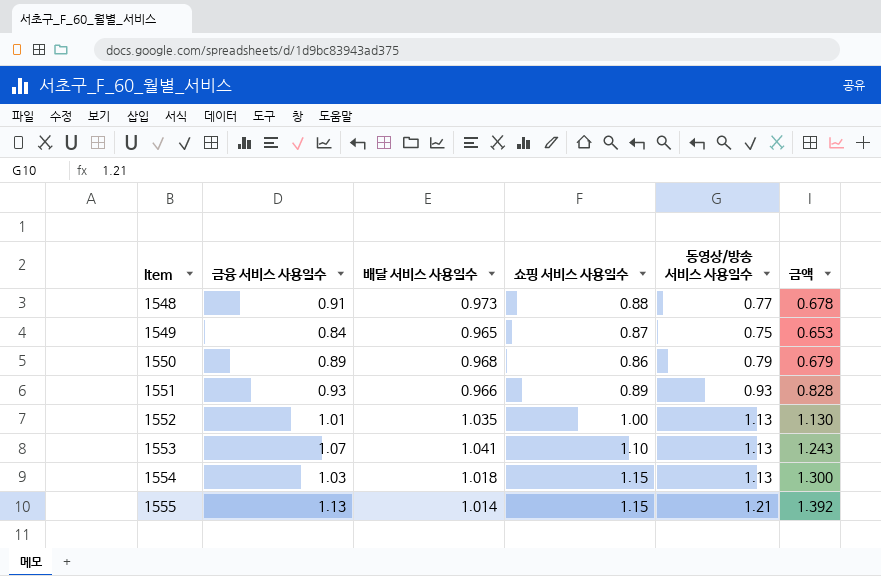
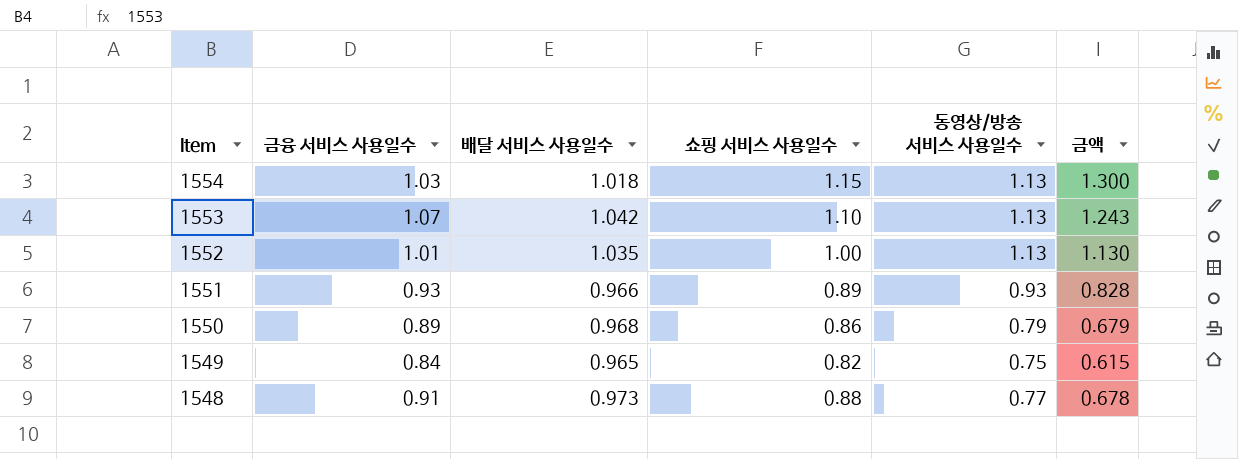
row order: Item ascending -> Item descending
row 1555: 1.13 | 1.014 | 1.15 | 1.21 | 1.392 -> none
1553 | 배달 서비스 사용일수: 1.041 -> 1.042
1549 | 쇼핑 서비스 사용일수: 0.87 -> 0.82
1549 | 금액: 0.653 -> 0.615

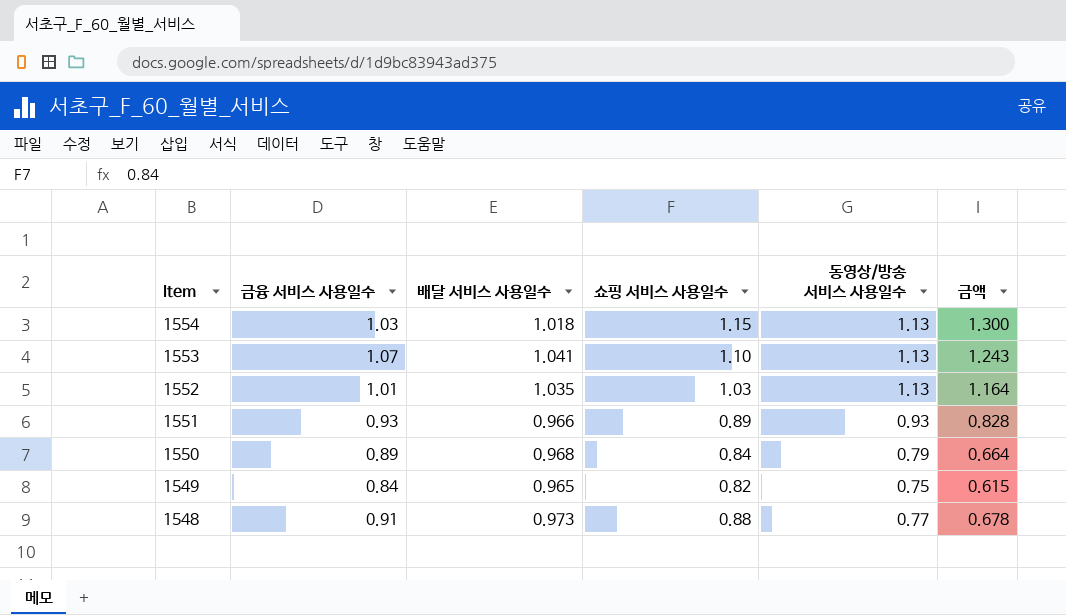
1553 | 배달 서비스 사용일수: 1.042 -> 1.041
1552 | 쇼핑 서비스 사용일수: 1.00 -> 1.03
1552 | 금액: 1.130 -> 1.164
1550 | 쇼핑 서비스 사용일수: 0.86 -> 0.84
1550 | 금액: 0.679 -> 0.664

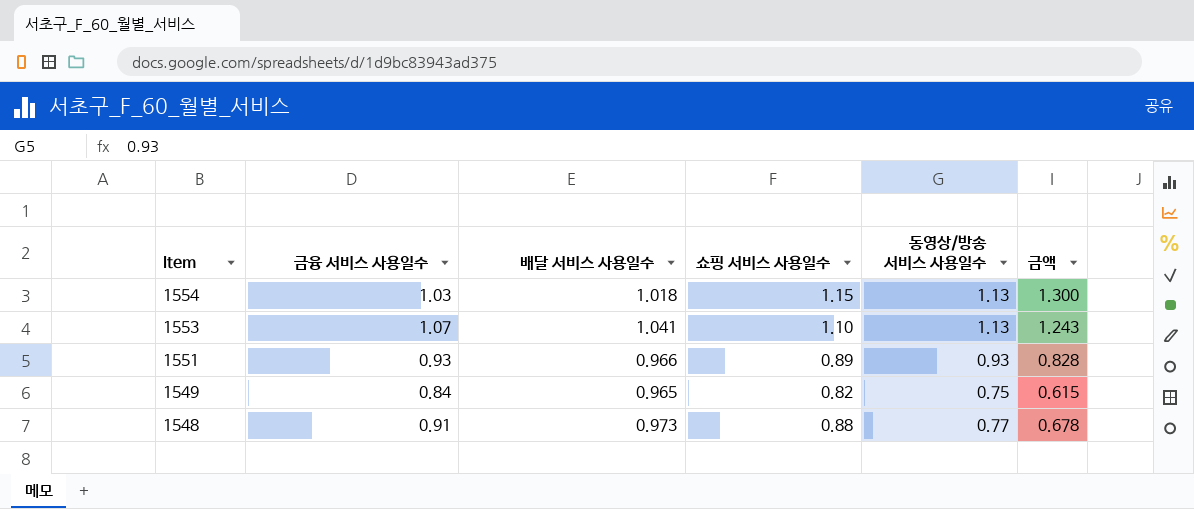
row 1552: 1.01 | 1.035 | 1.03 | 1.13 | 1.164 -> none
row 1550: 0.89 | 0.968 | 0.84 | 0.79 | 0.664 -> none

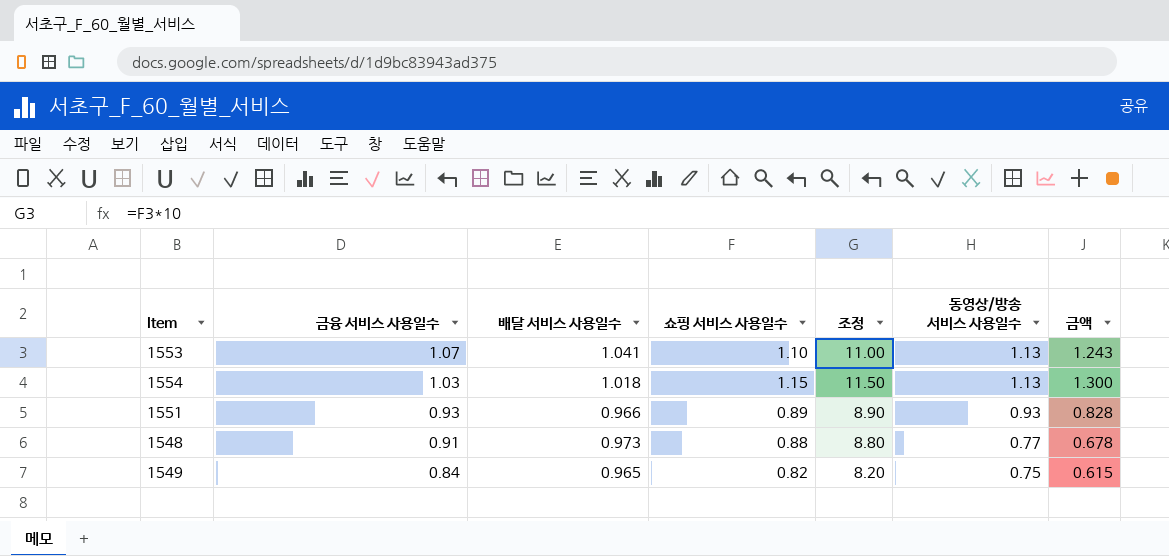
row order: Item descending -> 금융 서비스 사용일수 descending
column 조정 | formula: none -> [쇼핑 서비스 사용일수] * 10

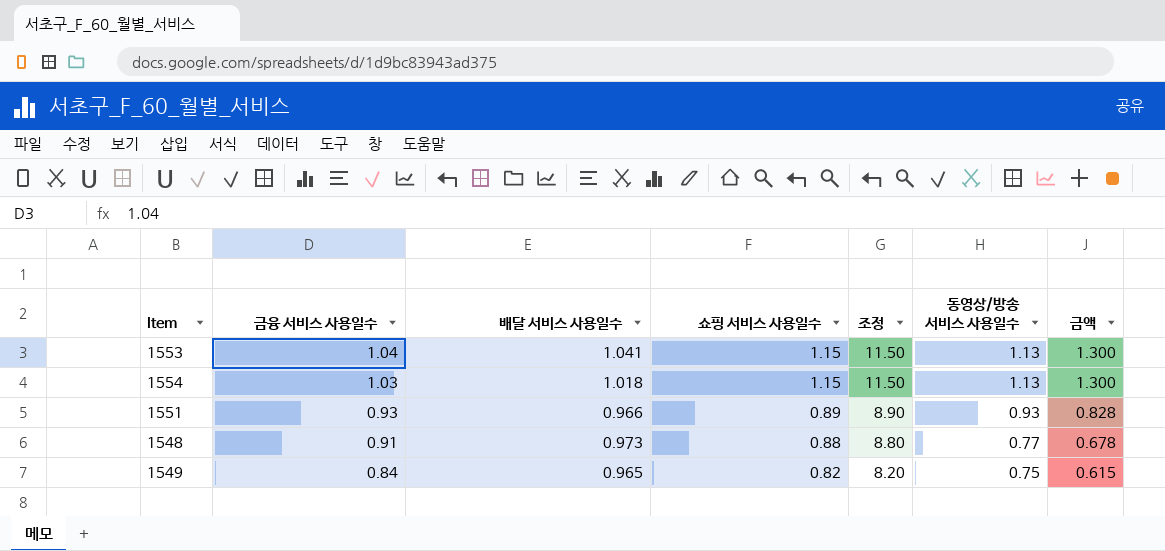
1553 | 금융 서비스 사용일수: 1.07 -> 1.04
1553 | 쇼핑 서비스 사용일수: 1.10 -> 1.15
1553 | 조정: 11.00 -> 11.50
1553 | 금액: 1.243 -> 1.300

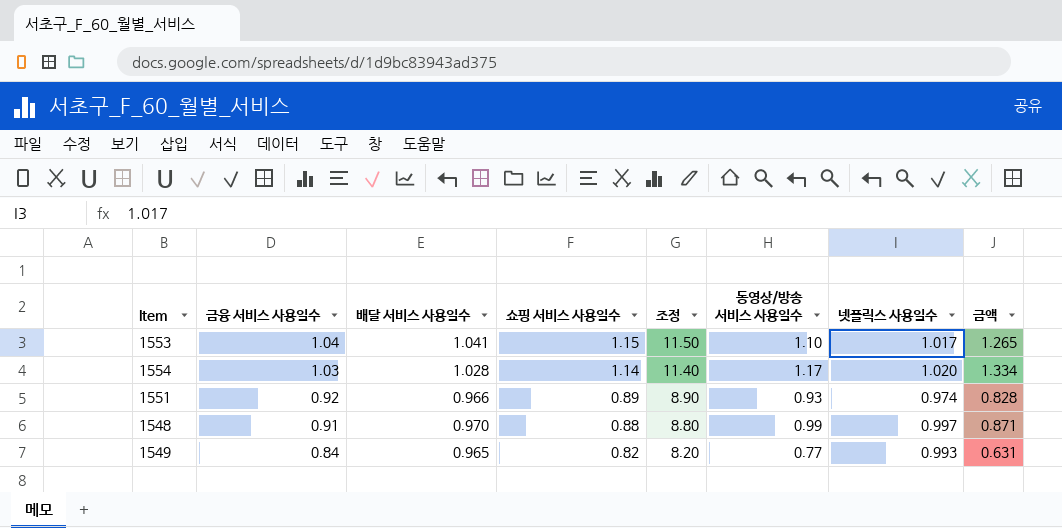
column 넷플릭스 사용일수 | position: none -> 7
1553 | 동영상/방송 서비스 사용일수: 1.13 -> 1.10
1553 | 금액: 1.300 -> 1.265
1554 | 배달 서비스 사용일수: 1.018 -> 1.028
1554 | 쇼핑 서비스 사용일수: 1.15 -> 1.14
1554 | 조정: 11.50 -> 11.40
1554 | 동영상/방송 서비스 사용일수: 1.13 -> 1.17
1554 | 금액: 1.300 -> 1.334
1551 | 금융 서비스 사용일수: 0.93 -> 0.92
1548 | 배달 서비스 사용일수: 0.973 -> 0.970
1548 | 동영상/방송 서비스 사용일수: 0.77 -> 0.99
1548 | 금액: 0.678 -> 0.871
1549 | 동영상/방송 서비스 사용일수: 0.75 -> 0.77
1549 | 금액: 0.615 -> 0.631

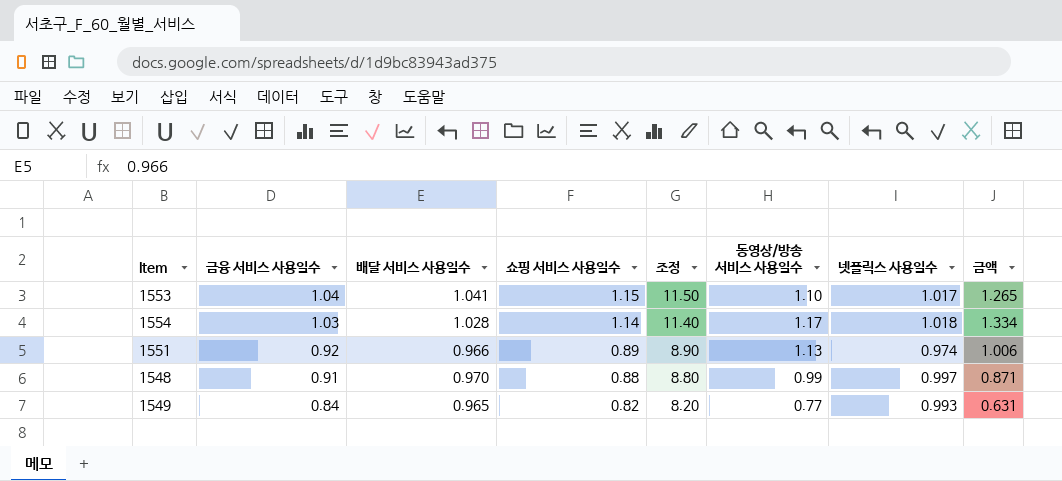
1554 | 넷플릭스 사용일수: 1.020 -> 1.018
1551 | 동영상/방송 서비스 사용일수: 0.93 -> 1.13
1551 | 금액: 0.828 -> 1.006

